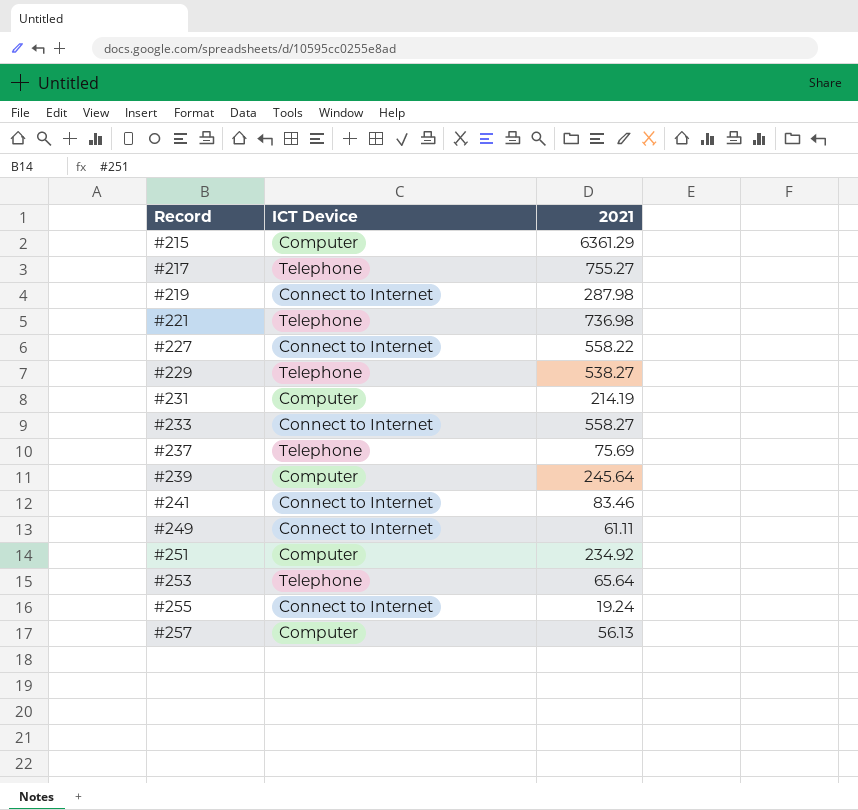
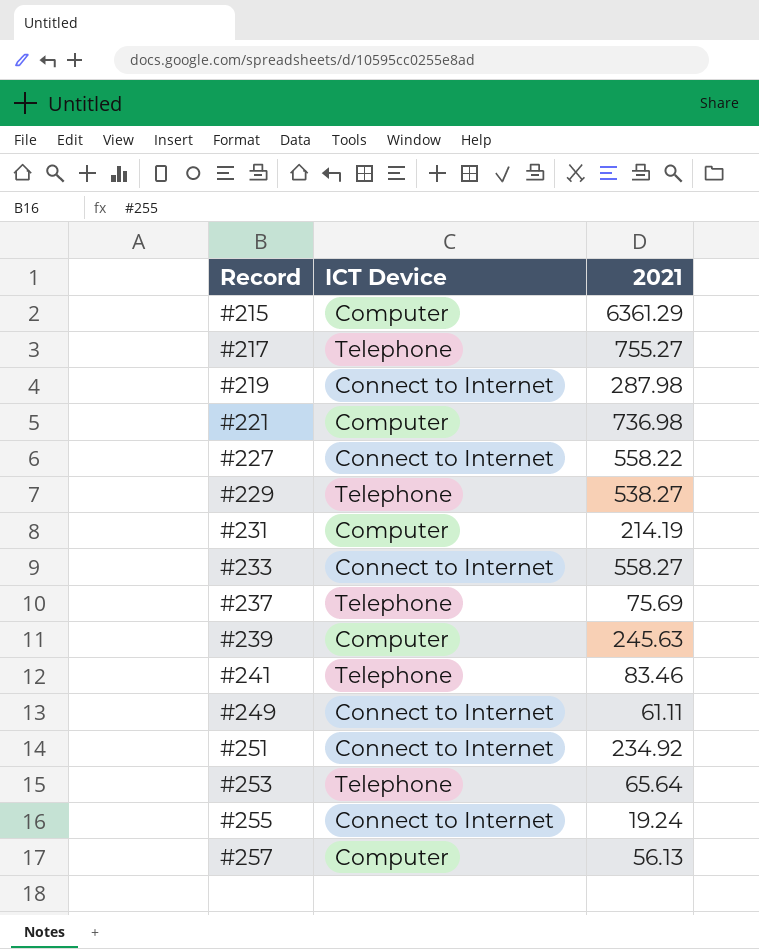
#221 | ICT Device: Telephone -> Computer
#239 | 2021: 245.64 -> 245.63
#241 | ICT Device: Connect to Internet -> Telephone
#251 | ICT Device: Computer -> Connect to Internet

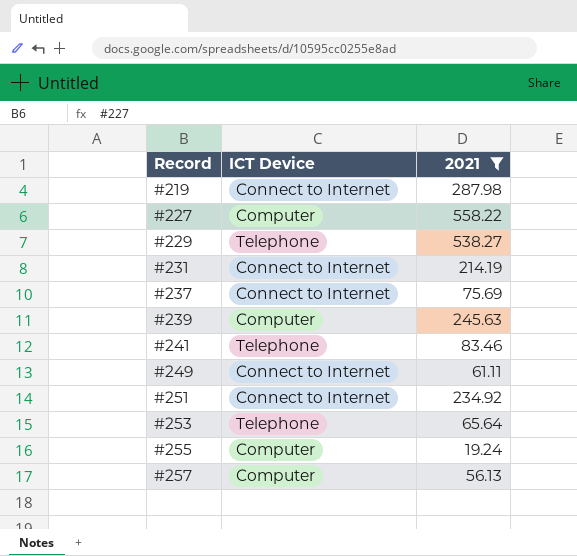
filter: none -> 2021 <= 558.22
#227 | ICT Device: Connect to Internet -> Computer
#231 | ICT Device: Computer -> Connect to Internet
#237 | ICT Device: Telephone -> Connect to Internet
#255 | ICT Device: Connect to Internet -> Computer

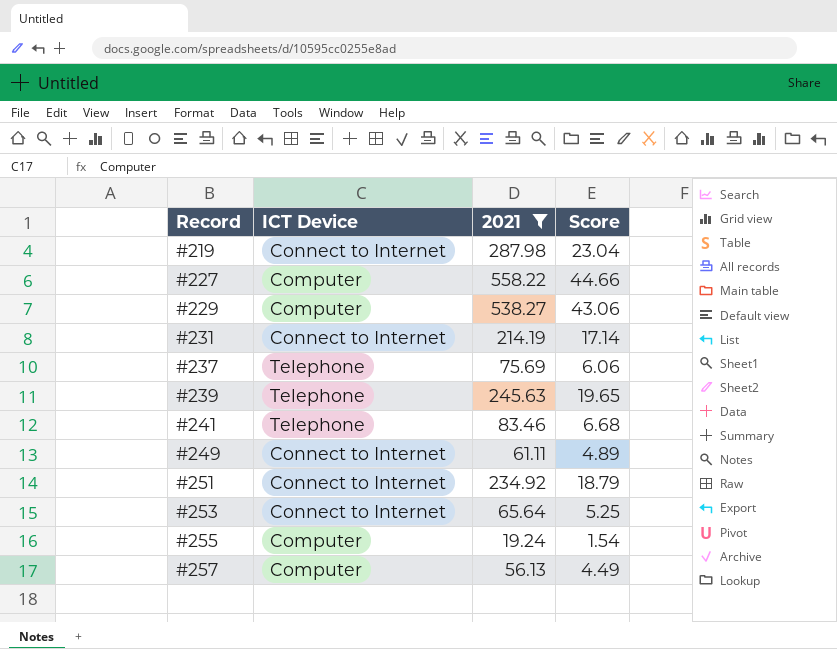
column Score | formula: none -> [2021] * 0.08
#229 | ICT Device: Telephone -> Computer
#237 | ICT Device: Connect to Internet -> Telephone
#239 | ICT Device: Computer -> Telephone
#253 | ICT Device: Telephone -> Connect to Internet

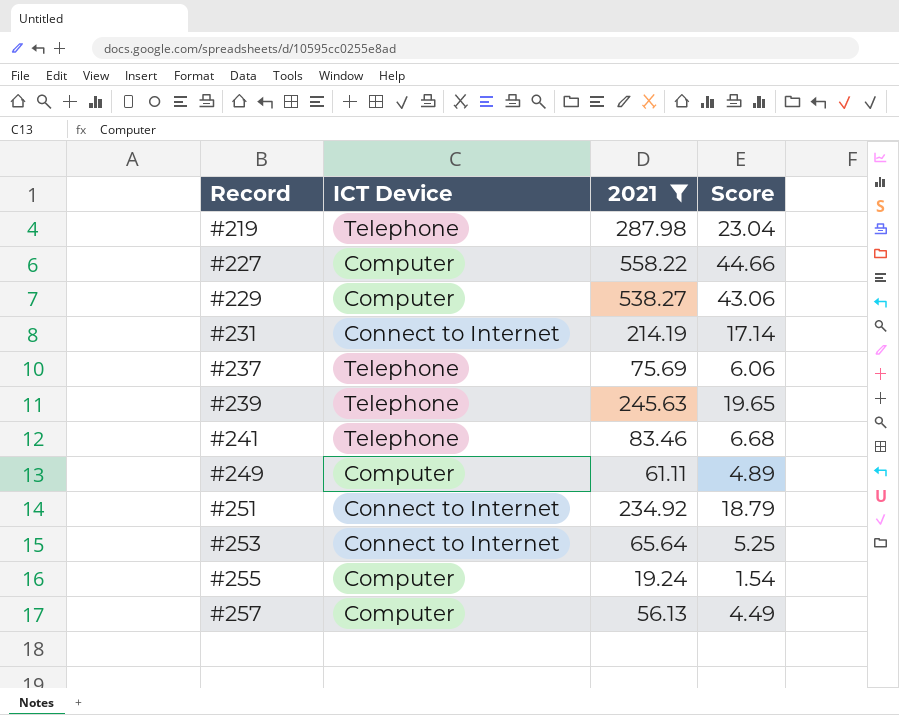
#219 | ICT Device: Connect to Internet -> Telephone
#249 | ICT Device: Connect to Internet -> Computer

